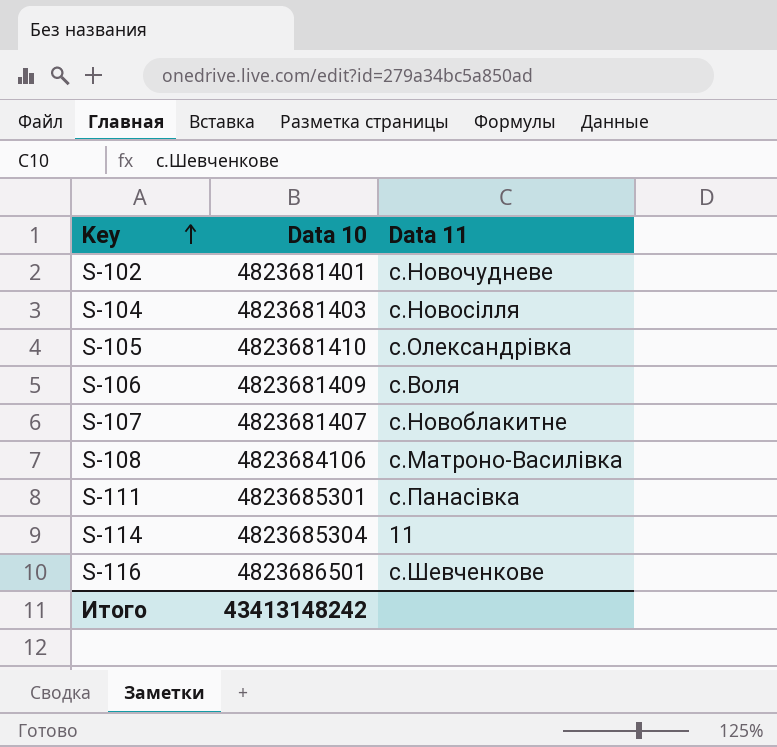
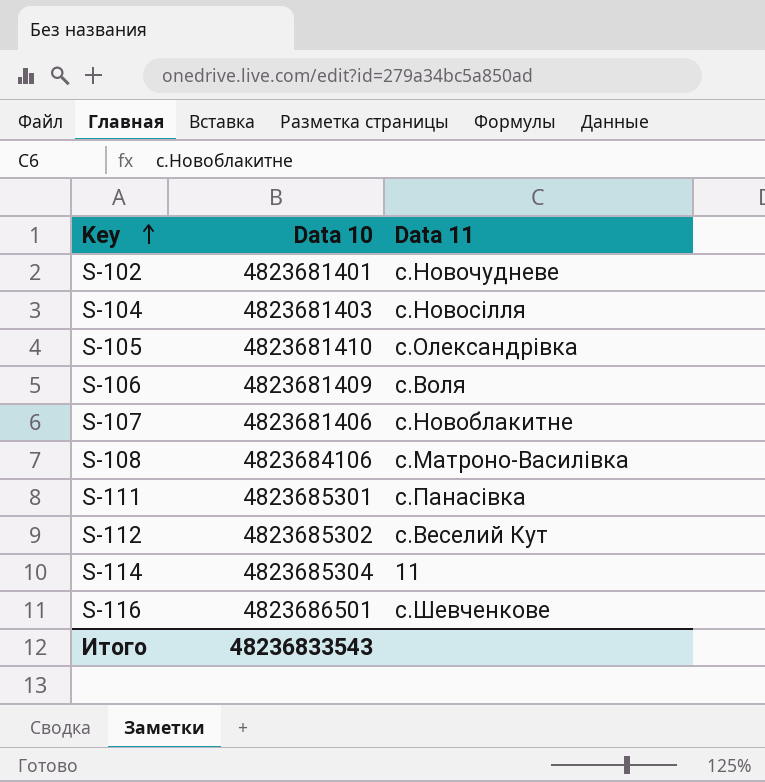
S-107 | Data 10: 4823681407 -> 4823681406
row S-112: none -> 4823685302 | с.Веселий Кут
Итого | Data 10: 43413148242 -> 48236833543

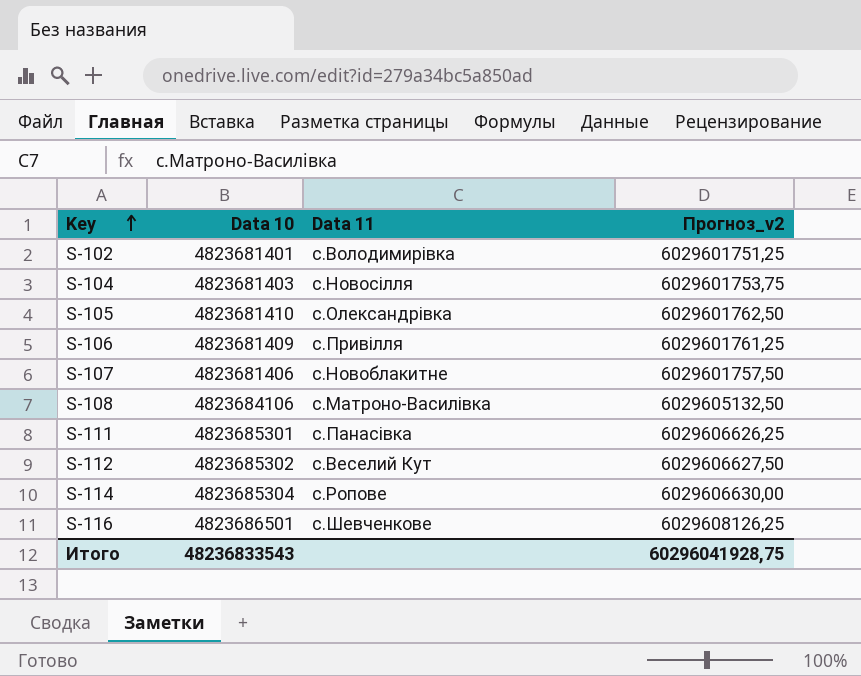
column Прогноз_v2 | formula: none -> [Data 10] * 1,25
S-102 | Data 11: с.Новочудневе -> с.Володимирівка
S-106 | Data 11: с.Воля -> с.Привілля
S-114 | Data 11: 11 -> с.Ропове

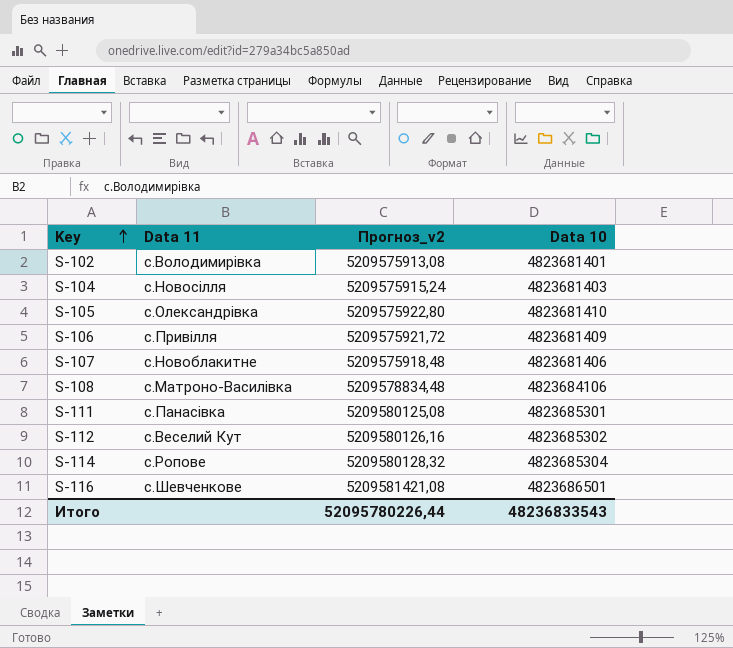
column Прогноз_v2 | formula: [Data 10] * 1,25 -> [Data 10] * 1,08
column Data 10 | position: 2 -> 4
Итого | Прогноз_v2: 60296041928,75 -> 52095780226,44

